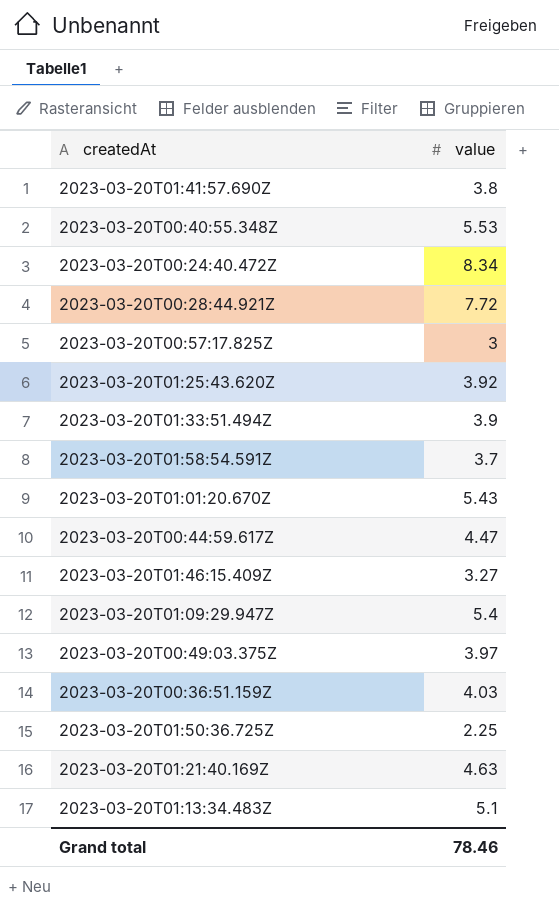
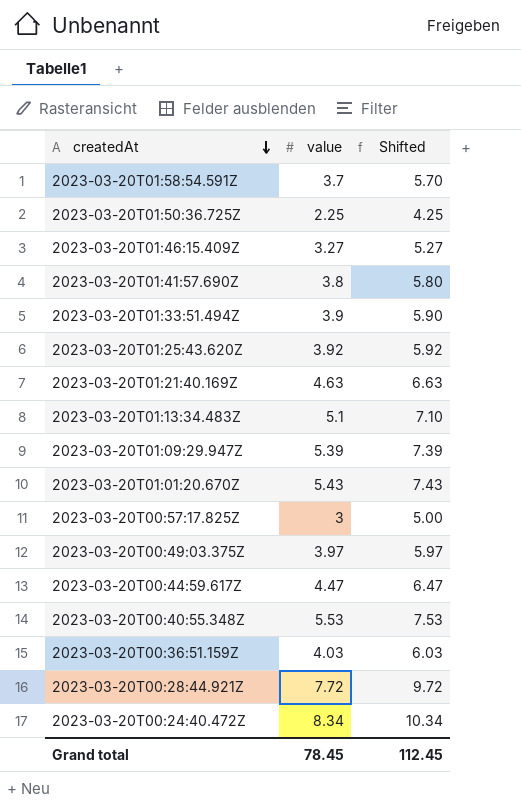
row order: none -> createdAt descending
column Shifted | formula: none -> [value] + 2
2023-03-20T01:09:29.947Z | value: 5.4 -> 5.39
Grand total | value: 78.46 -> 78.45

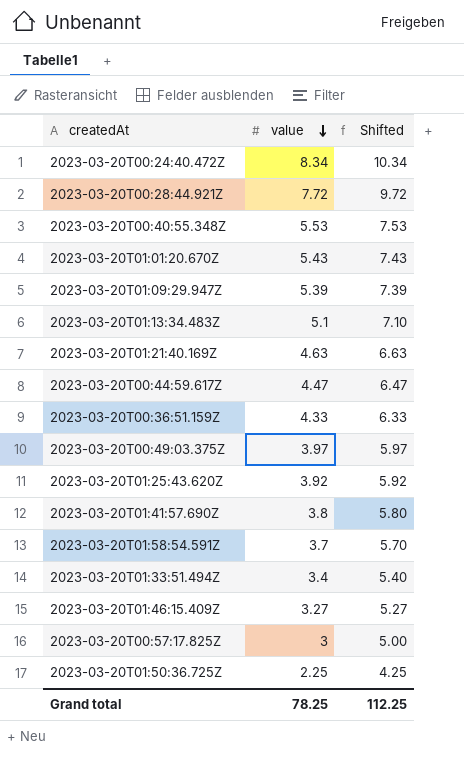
row order: createdAt descending -> value descending
2023-03-20T00:36:51.159Z | value: 4.03 -> 4.33
2023-03-20T00:36:51.159Z | Shifted: 6.03 -> 6.33
2023-03-20T01:33:51.494Z | value: 3.9 -> 3.4
2023-03-20T01:33:51.494Z | Shifted: 5.90 -> 5.40
Grand total | value: 78.45 -> 78.25
Grand total | Shifted: 112.45 -> 112.25

